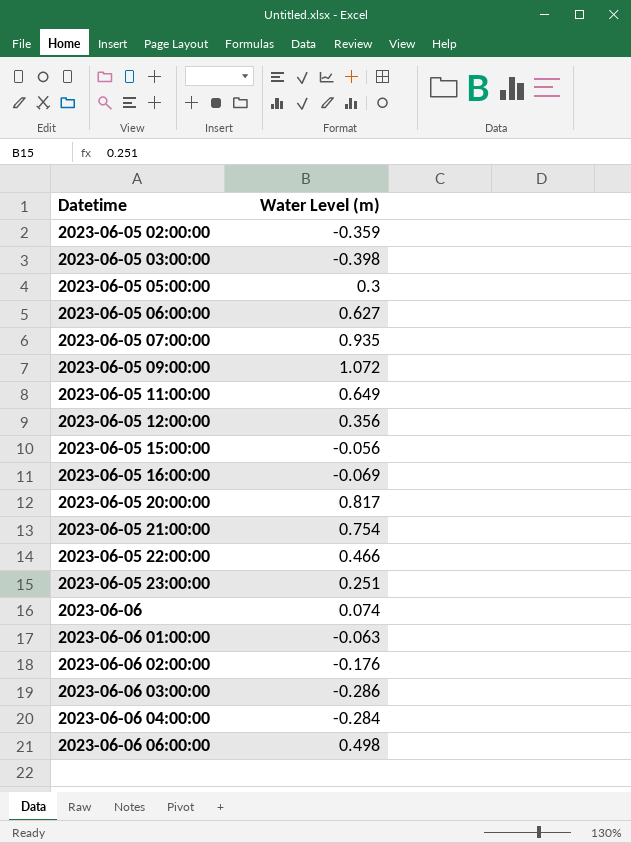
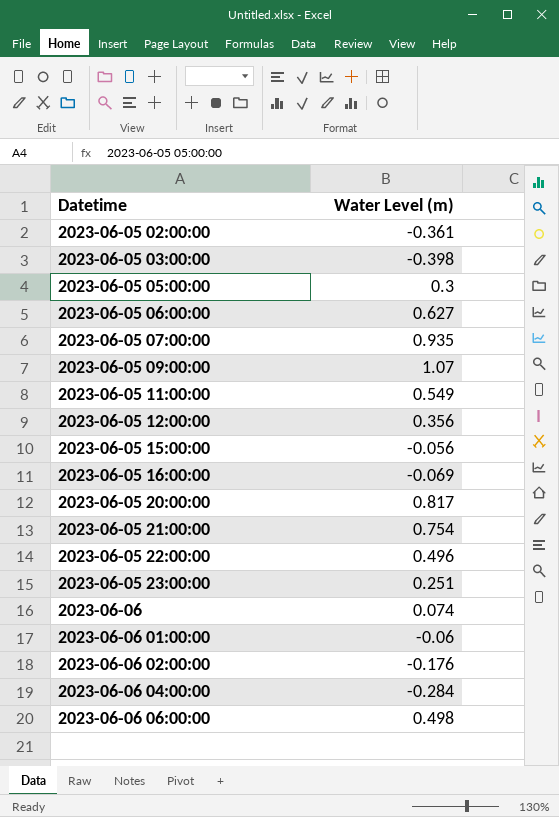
row 2023-06-06 03:00:00: -0.286 -> none
2023-06-05 02:00:00 | Water Level (m): -0.359 -> -0.361
2023-06-05 09:00:00 | Water Level (m): 1.072 -> 1.07
2023-06-05 11:00:00 | Water Level (m): 0.649 -> 0.549
2023-06-05 22:00:00 | Water Level (m): 0.466 -> 0.496
2023-06-06 01:00:00 | Water Level (m): -0.063 -> -0.06

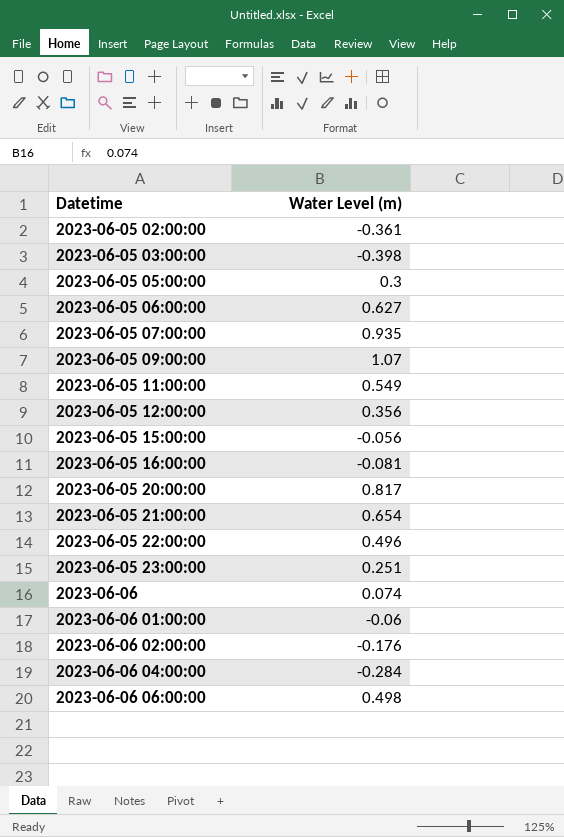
2023-06-05 16:00:00 | Water Level (m): -0.069 -> -0.081
2023-06-05 21:00:00 | Water Level (m): 0.754 -> 0.654

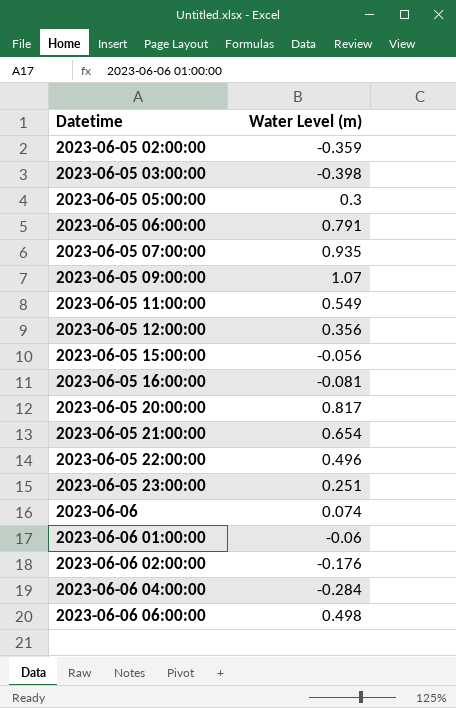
2023-06-05 02:00:00 | Water Level (m): -0.361 -> -0.359
2023-06-05 06:00:00 | Water Level (m): 0.627 -> 0.791

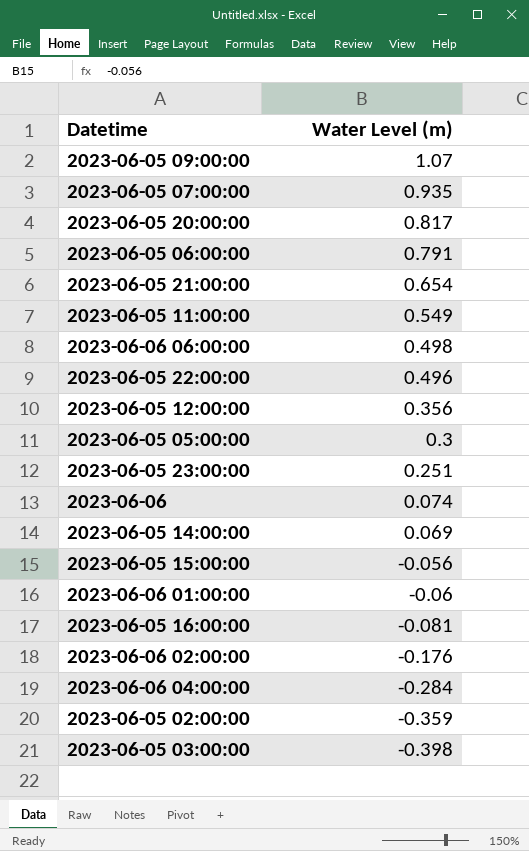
row order: Datetime ascending -> Water Level (m) descending
row 2023-06-05 14:00:00: none -> 0.069

